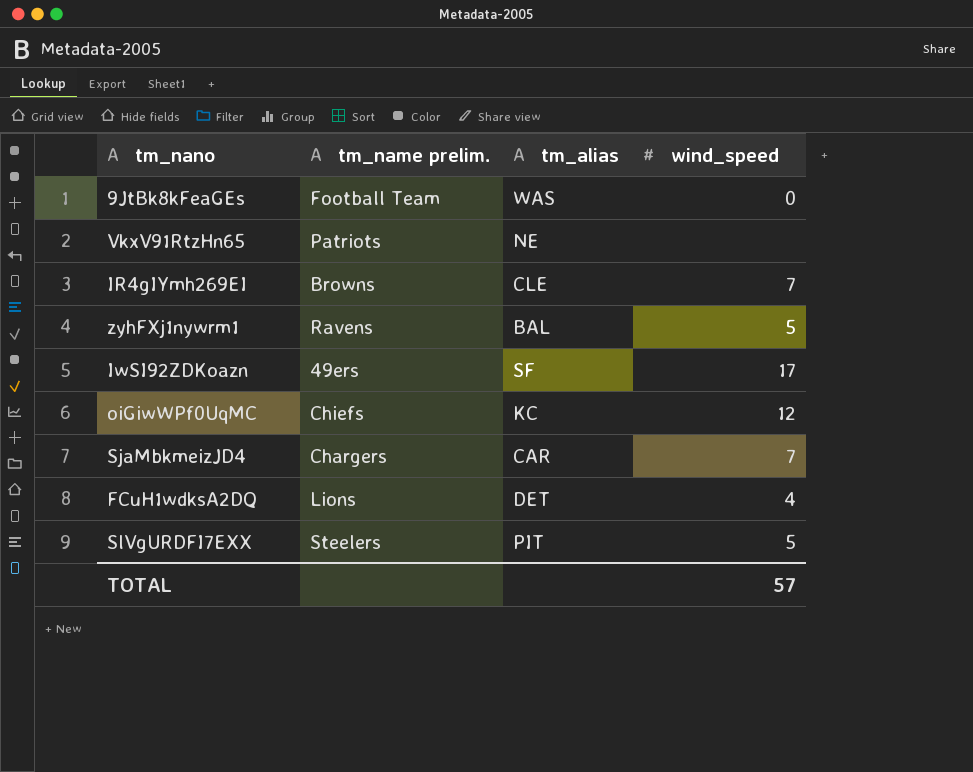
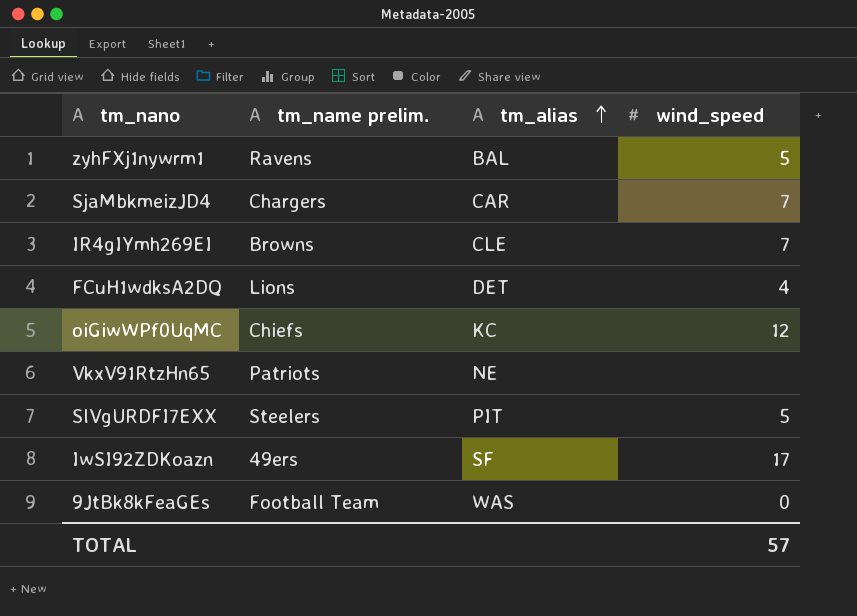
row order: none -> tm_alias ascending

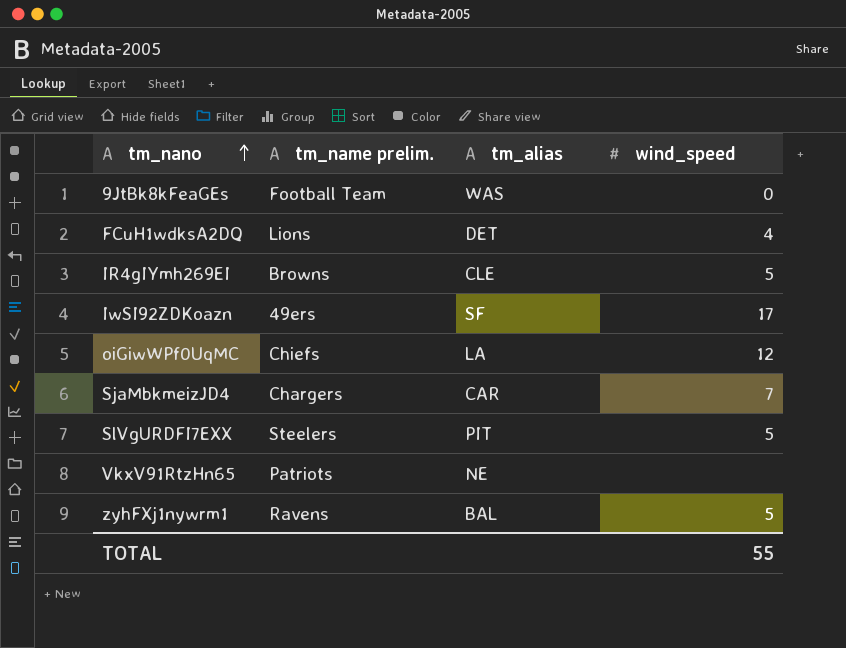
row order: tm_alias ascending -> tm_nano ascending
IR4gIYmh269EI | wind_speed: 7 -> 5
oiGiwWPf0UqMC | tm_alias: KC -> LA
TOTAL | wind_speed: 57 -> 55

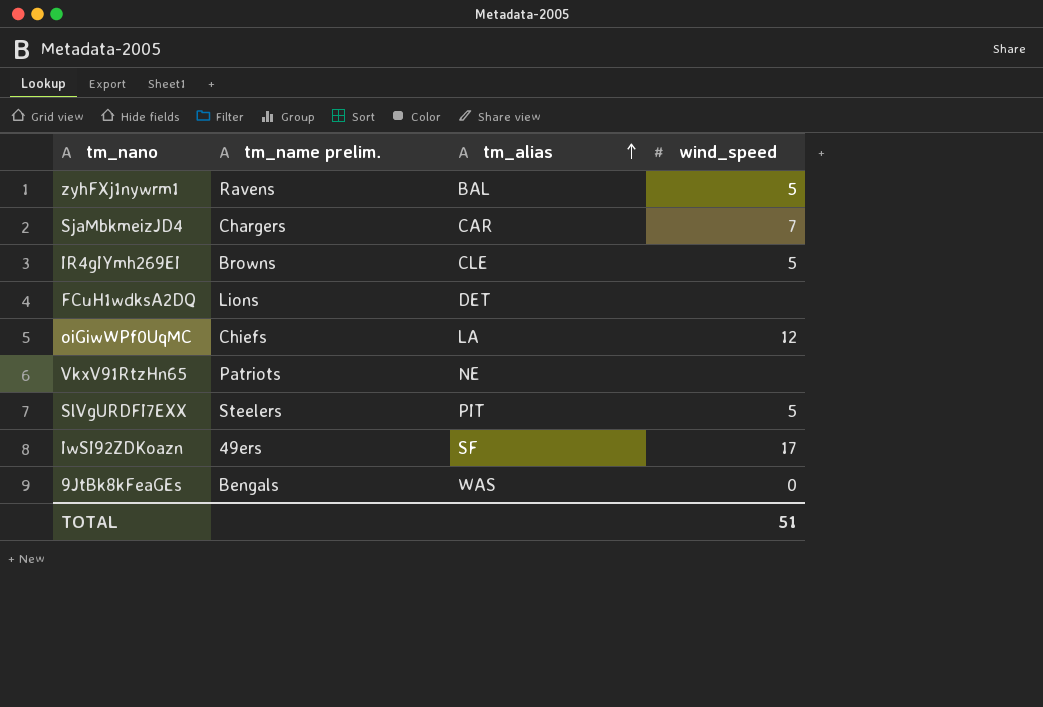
row order: tm_nano ascending -> tm_alias ascending
FCuH1wdksA2DQ | wind_speed: 4 -> none
9JtBk8kFeaGEs | tm_name prelim.: Football Team -> Bengals
TOTAL | wind_speed: 55 -> 51

